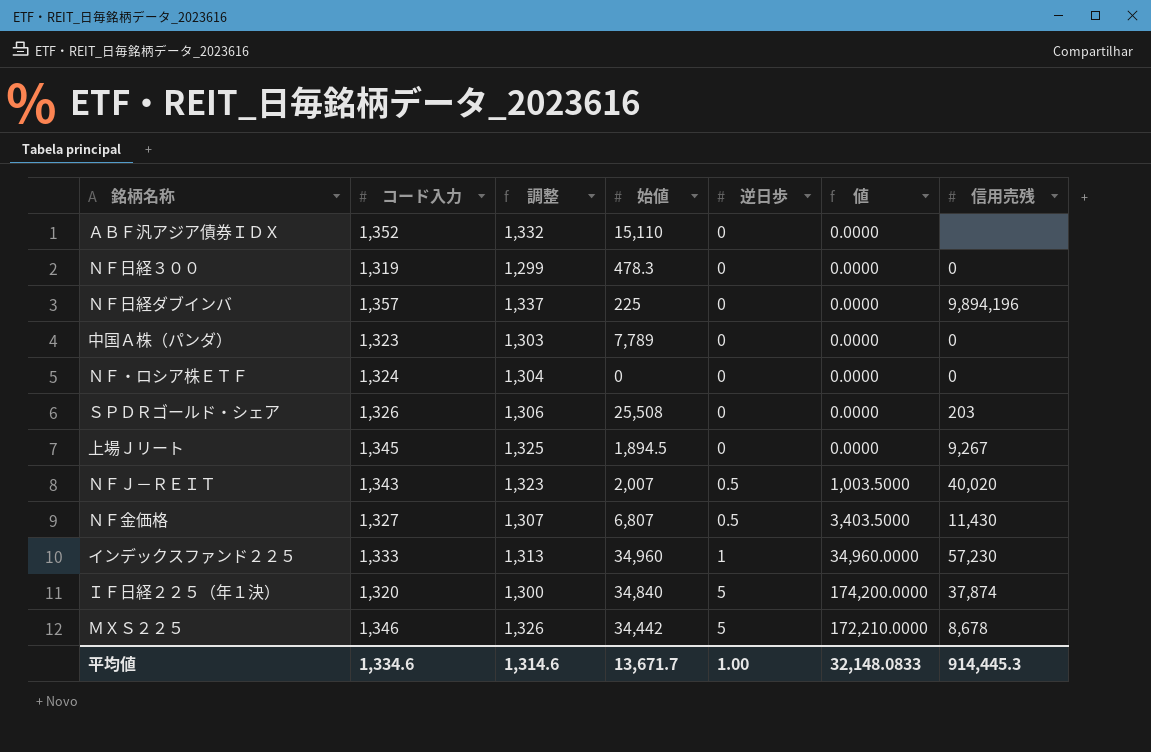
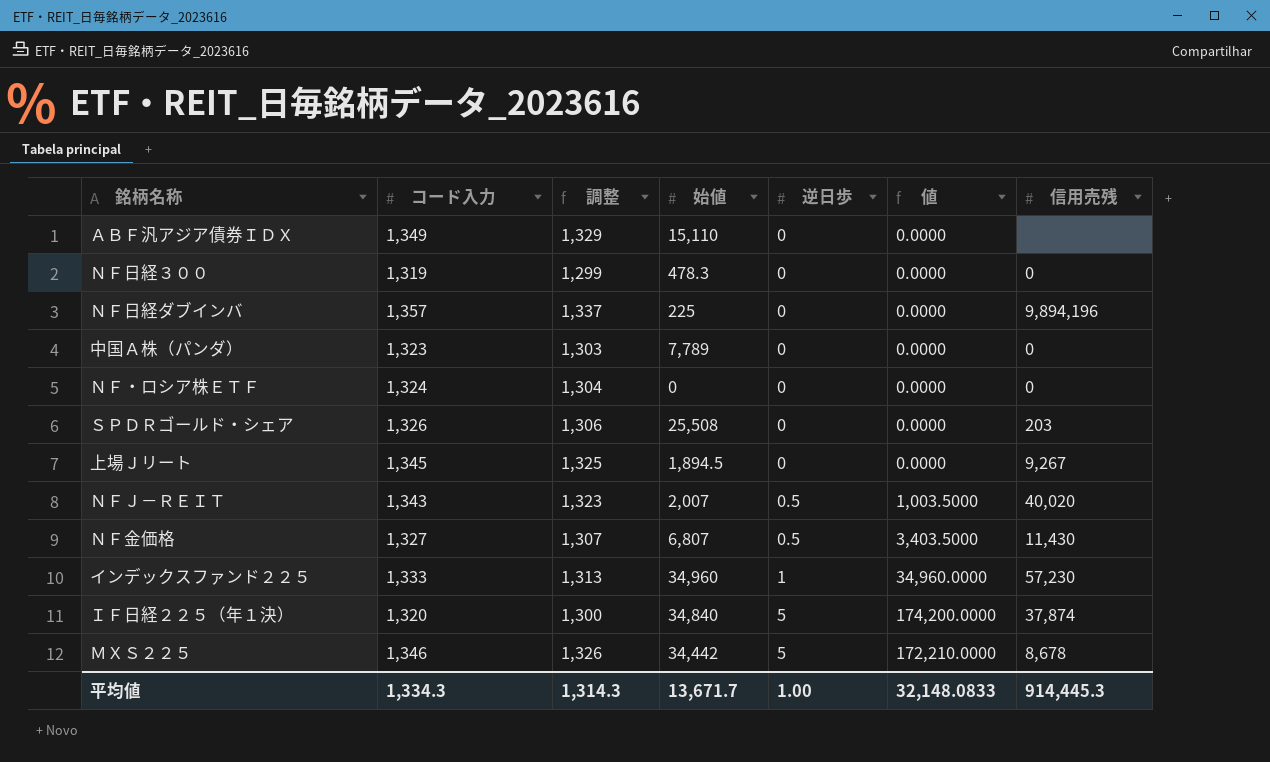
ＡＢＦ汎アジア債券ＩＤＸ | コード入力: 1,352 -> 1,349
ＡＢＦ汎アジア債券ＩＤＸ | 調整: 1,332 -> 1,329
平均値 | コード入力: 1,334.6 -> 1,334.3
平均値 | 調整: 1,314.6 -> 1,314.3

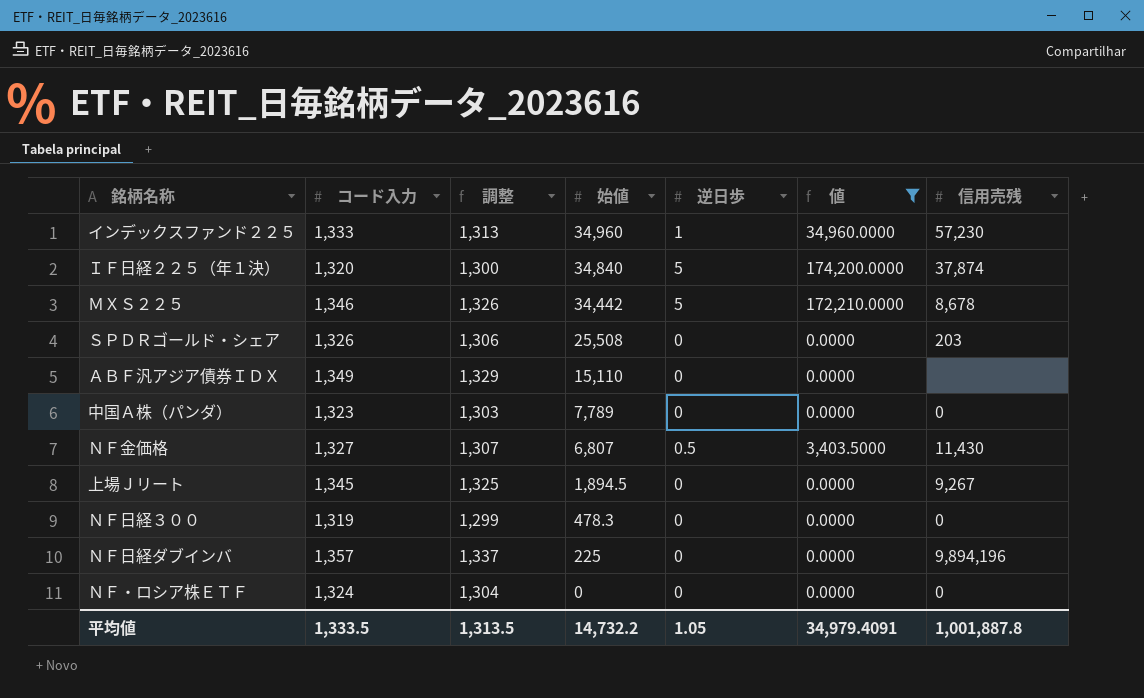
filter: none -> 値 != 1,003.5000
row order: 逆日歩 ascending -> 始値 descending
平均値 | コード入力: 1,334.3 -> 1,333.5
平均値 | 調整: 1,314.3 -> 1,313.5
平均値 | 始値: 13,671.7 -> 14,732.2
平均値 | 逆日歩: 1.00 -> 1.05
平均値 | 値: 32,148.0833 -> 34,979.4091
平均値 | 信用売残: 914,445.3 -> 1,001,887.8

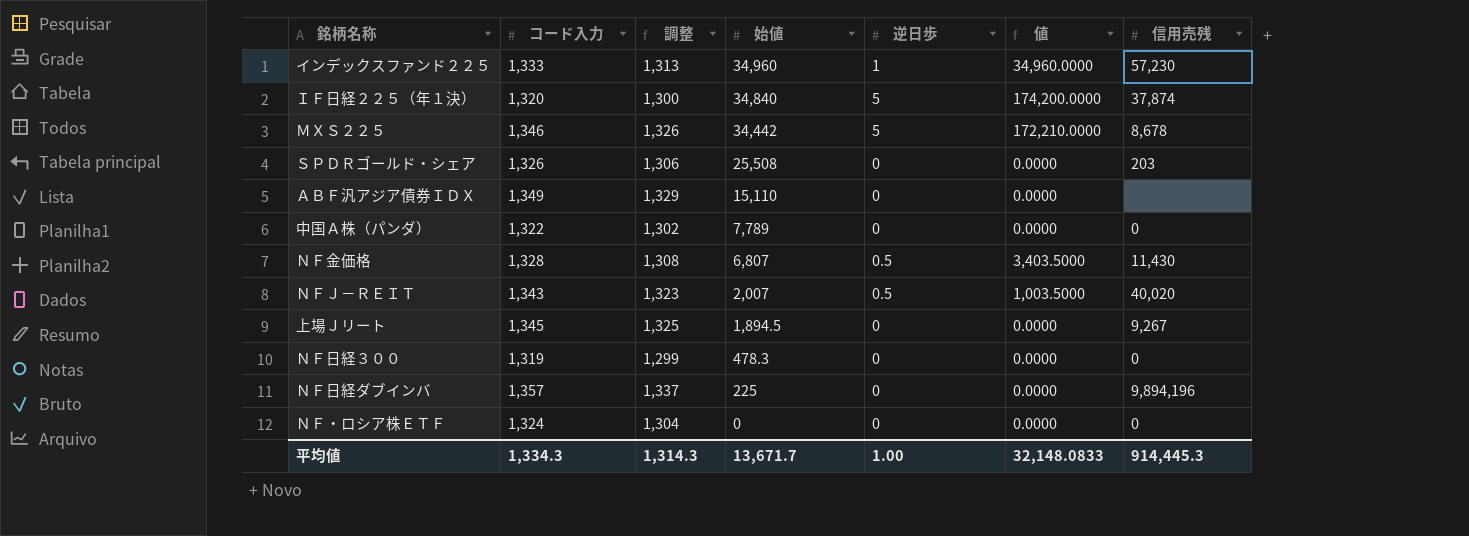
filter: 値 != 1,003.5000 -> none
中国Ａ株（パンダ） | コード入力: 1,323 -> 1,322
中国Ａ株（パンダ） | 調整: 1,303 -> 1,302
ＮＦ金価格 | コード入力: 1,327 -> 1,328
ＮＦ金価格 | 調整: 1,307 -> 1,308
平均値 | コード入力: 1,333.5 -> 1,334.3
平均値 | 調整: 1,313.5 -> 1,314.3
平均値 | 始値: 14,732.2 -> 13,671.7
平均値 | 逆日歩: 1.05 -> 1.00
平均値 | 値: 34,979.4091 -> 32,148.0833
平均値 | 信用売残: 1,001,887.8 -> 914,445.3

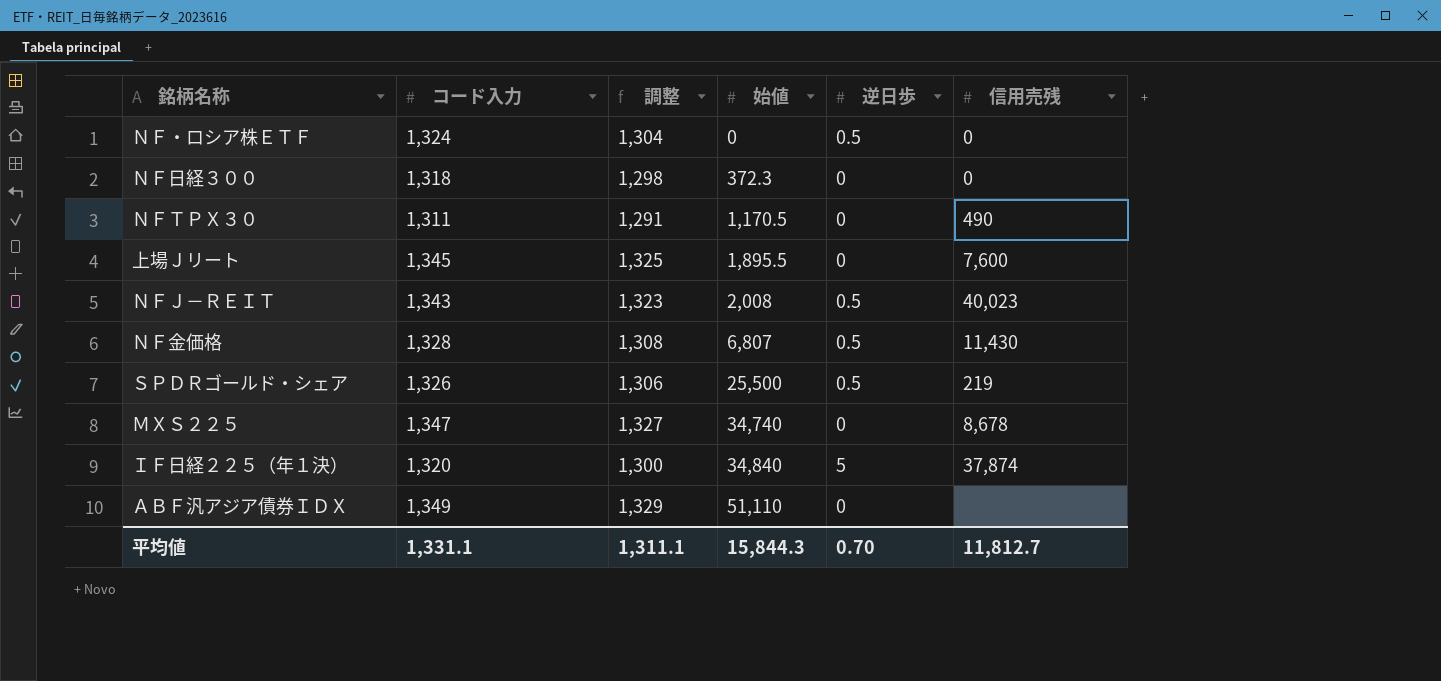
row order: 始値 descending -> 始値 ascending
column 値 | formula: [始値] * [逆日歩] -> none
row インデックスファンド２２５: 1,333 | 1,313 | 34,960 | 1 | 34,960.0000 | 57,230 -> none
row 中国Ａ株（パンダ）: 1,322 | 1,302 | 7,789 | 0 | 0.0000 | 0 -> none
row ＮＦ日経ダブインバ: 1,357 | 1,337 | 225 | 0 | 0.0000 | 9,894,196 -> none
ＮＦ・ロシア株ＥＴＦ | 逆日歩: 0 -> 0.5
ＮＦ日経３００ | コード入力: 1,319 -> 1,318
ＮＦ日経３００ | 調整: 1,299 -> 1,298
ＮＦ日経３００ | 始値: 478.3 -> 372.3
row ＮＦＴＰＸ３０: none -> 1,311 | 1,291 | 1,170.5 | 0 | 490
上場Ｊリート | 始値: 1,894.5 -> 1,895.5
上場Ｊリート | 信用売残: 9,267 -> 7,600
ＮＦＪ－ＲＥＩＴ | 始値: 2,007 -> 2,008
ＮＦＪ－ＲＥＩＴ | 信用売残: 40,020 -> 40,023
ＳＰＤＲゴールド・シェア | 始値: 25,508 -> 25,500
ＳＰＤＲゴールド・シェア | 逆日歩: 0 -> 0.5
ＳＰＤＲゴールド・シェア | 信用売残: 203 -> 219
ＭＸＳ２２５ | コード入力: 1,346 -> 1,347
ＭＸＳ２２５ | 調整: 1,326 -> 1,327
ＭＸＳ２２５ | 始値: 34,442 -> 34,740
ＭＸＳ２２５ | 逆日歩: 5 -> 0
ＡＢＦ汎アジア債券ＩＤＸ | 始値: 15,110 -> 51,110
平均値 | コード入力: 1,334.3 -> 1,331.1
平均値 | 調整: 1,314.3 -> 1,311.1
平均値 | 始値: 13,671.7 -> 15,844.3
平均値 | 逆日歩: 1.00 -> 0.70
平均値 | 信用売残: 914,445.3 -> 11,812.7

